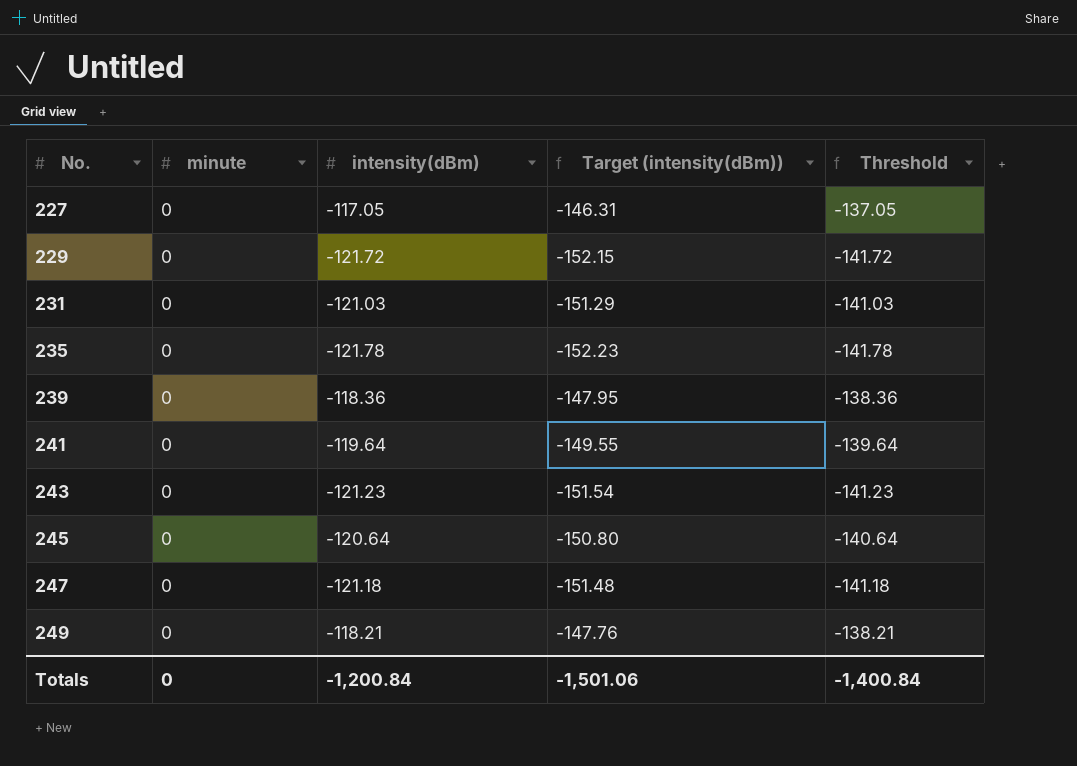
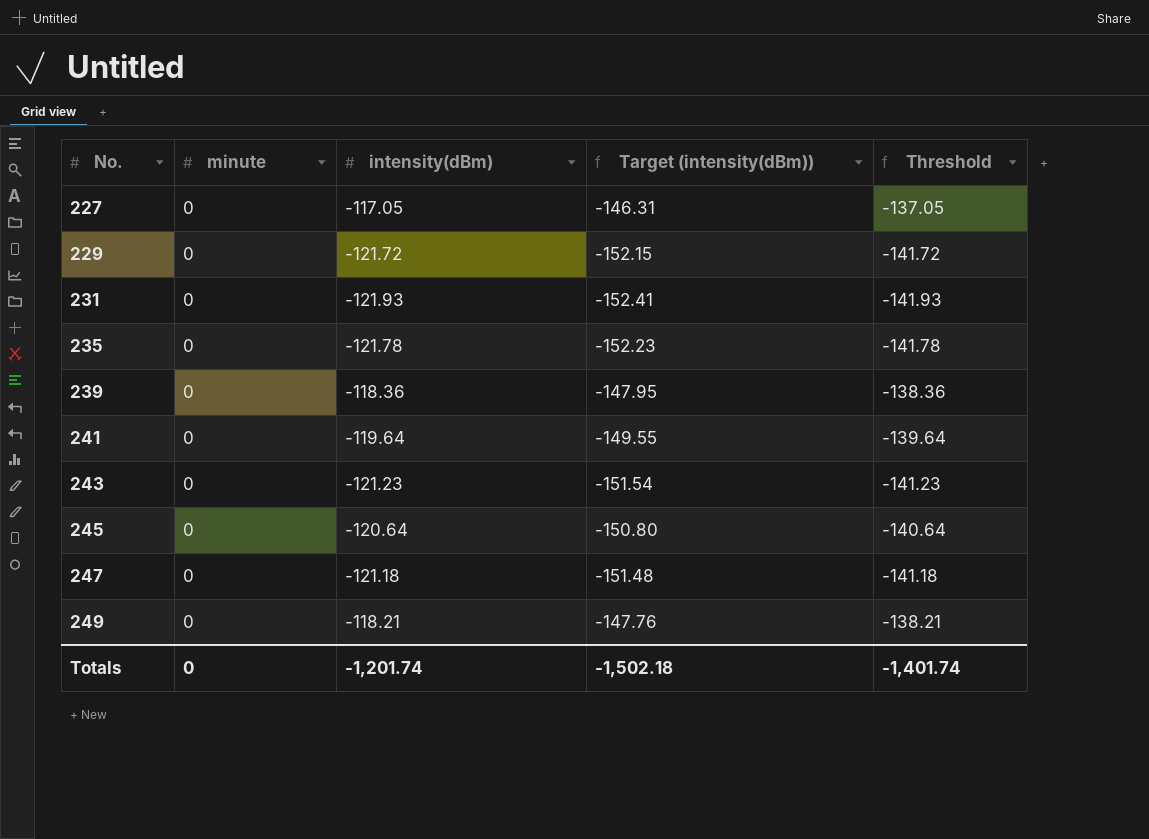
231 | intensity(dBm): -121.03 -> -121.93
231 | Target (intensity(dBm)): -151.29 -> -152.41
231 | Threshold: -141.03 -> -141.93
Totals | intensity(dBm): -1,200.84 -> -1,201.74
Totals | Target (intensity(dBm)): -1,501.06 -> -1,502.18
Totals | Threshold: -1,400.84 -> -1,401.74

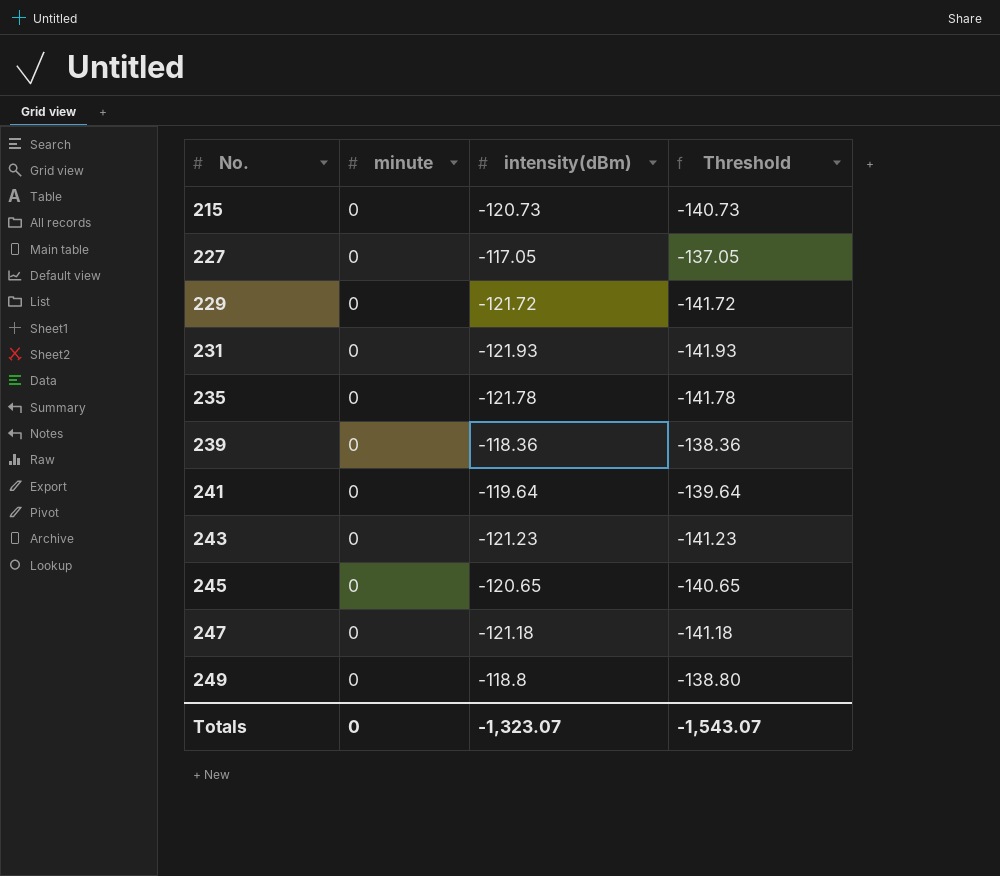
column Target (intensity(dBm)) | formula: [intensity(dBm)] * 1.25 -> none
row 215: none -> 0 | -120.73 | -140.73
245 | intensity(dBm): -120.64 -> -120.65
245 | Threshold: -140.64 -> -140.65
249 | intensity(dBm): -118.21 -> -118.8
249 | Threshold: -138.21 -> -138.80
Totals | intensity(dBm): -1,201.74 -> -1,323.07
Totals | Threshold: -1,401.74 -> -1,543.07

